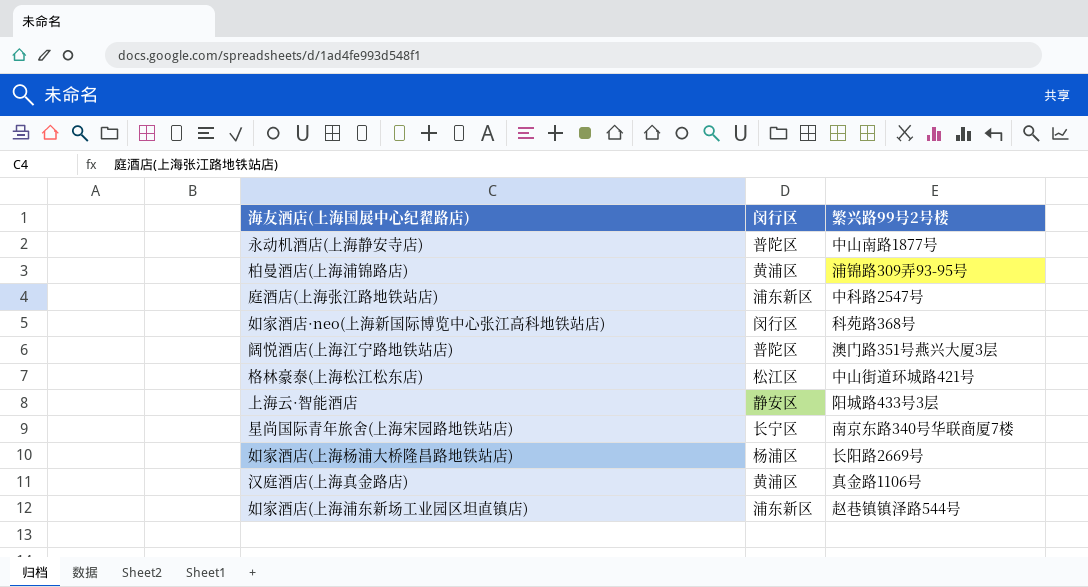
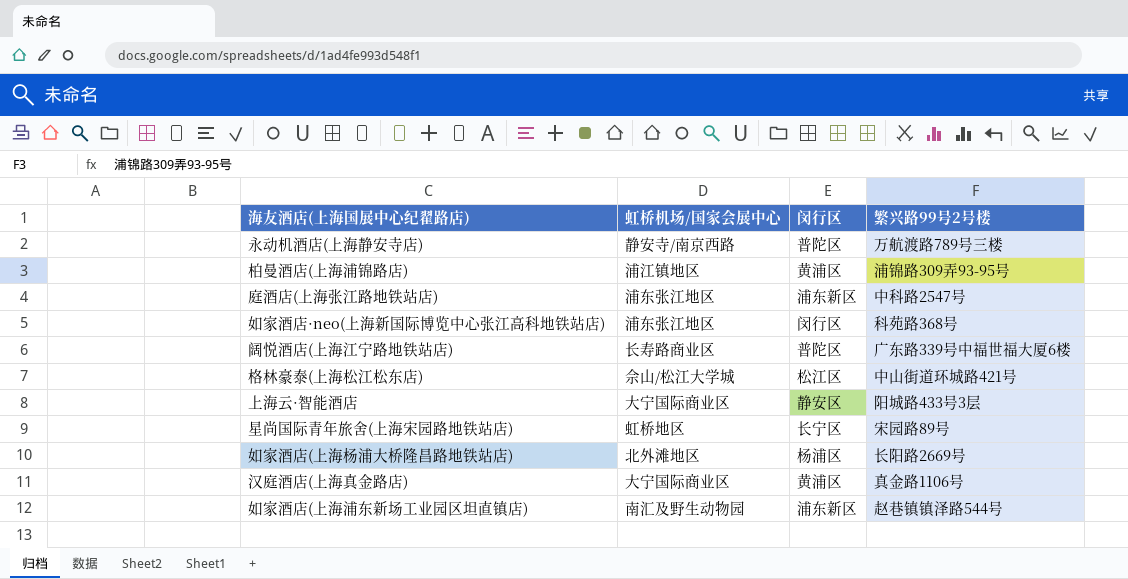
column 虹桥机场/国家会展中心 | position: none -> 2
永动机酒店(上海静安寺店) | 繁兴路99号2号楼: 中山南路1877号 -> 万航渡路789号三楼
阔悦酒店(上海江宁路地铁站店) | 繁兴路99号2号楼: 澳门路351号燕兴大厦3层 -> 广东路339号中福世福大厦6楼
星尚国际青年旅舍(上海宋园路地铁站店) | 繁兴路99号2号楼: 南京东路340号华联商厦7楼 -> 宋园路89号

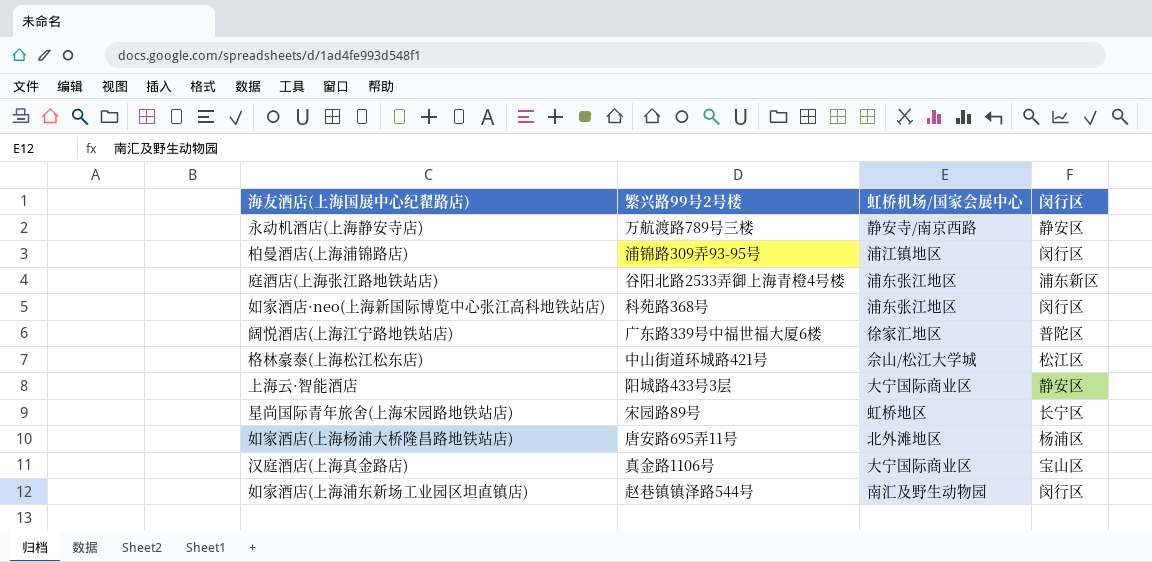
column 繁兴路99号2号楼 | position: 4 -> 2
永动机酒店(上海静安寺店) | 闵行区: 普陀区 -> 静安区
柏曼酒店(上海浦锦路店) | 闵行区: 黄浦区 -> 闵行区
庭酒店(上海张江路地铁站店) | 繁兴路99号2号楼: 中科路2547号 -> 谷阳北路2533弄御上海青橙4号楼
阔悦酒店(上海江宁路地铁站店) | 虹桥机场/国家会展中心: 长寿路商业区 -> 徐家汇地区
如家酒店(上海杨浦大桥隆昌路地铁站店) | 繁兴路99号2号楼: 长阳路2669号 -> 唐安路695弄11号
汉庭酒店(上海真金路店) | 闵行区: 黄浦区 -> 宝山区
如家酒店(上海浦东新场工业园区坦直镇店) | 闵行区: 浦东新区 -> 闵行区

